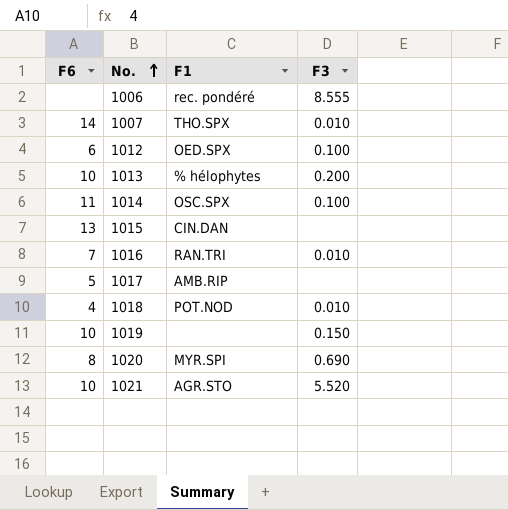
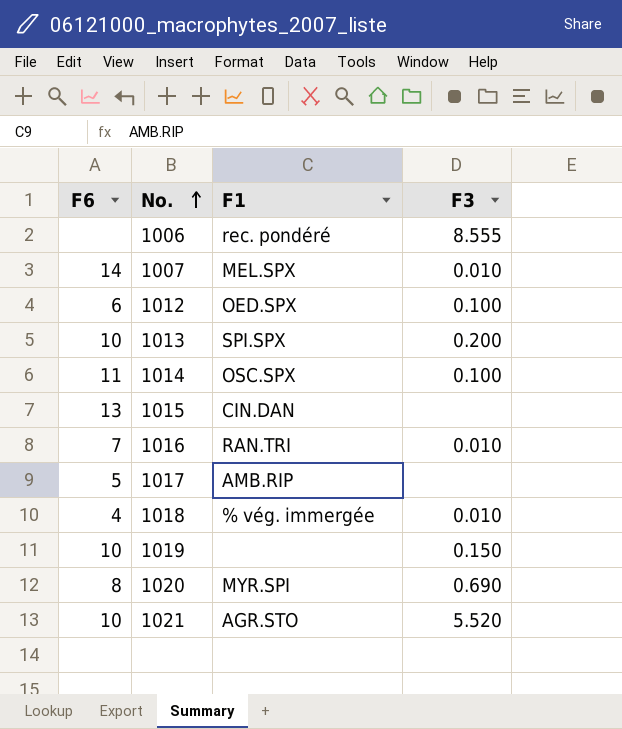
1007 | F1: THO.SPX -> MEL.SPX
1013 | F1: % hélophytes -> SPI.SPX
1018 | F1: POT.NOD -> % vég. immergée

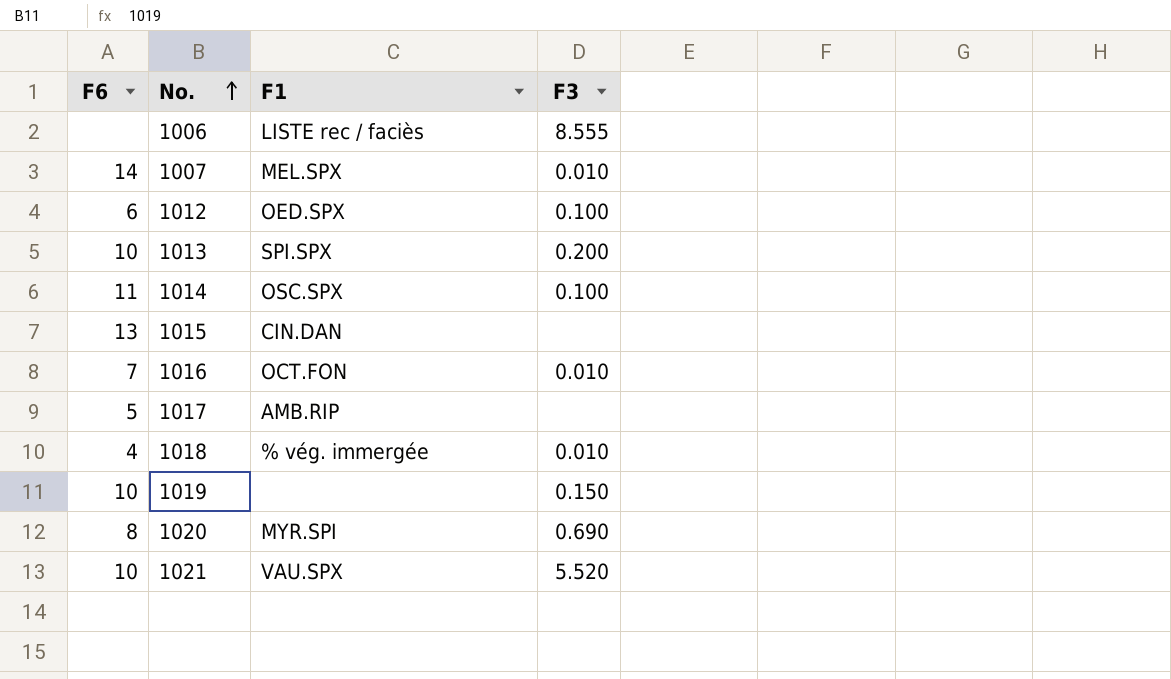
1006 | F1: rec. pondéré -> LISTE rec / faciès
1016 | F1: RAN.TRI -> OCT.FON
1021 | F1: AGR.STO -> VAU.SPX

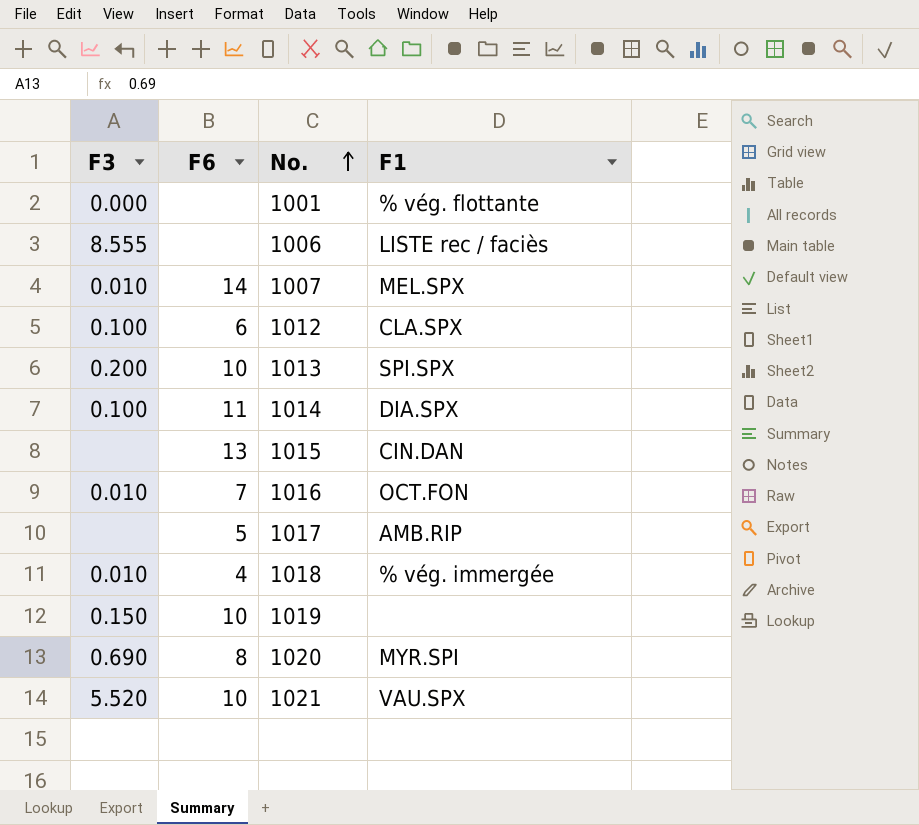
column F3 | position: 4 -> 1
row 1001: none -> 0.000 | none | % vég. flottante
1012 | F1: OED.SPX -> CLA.SPX
1014 | F1: OSC.SPX -> DIA.SPX

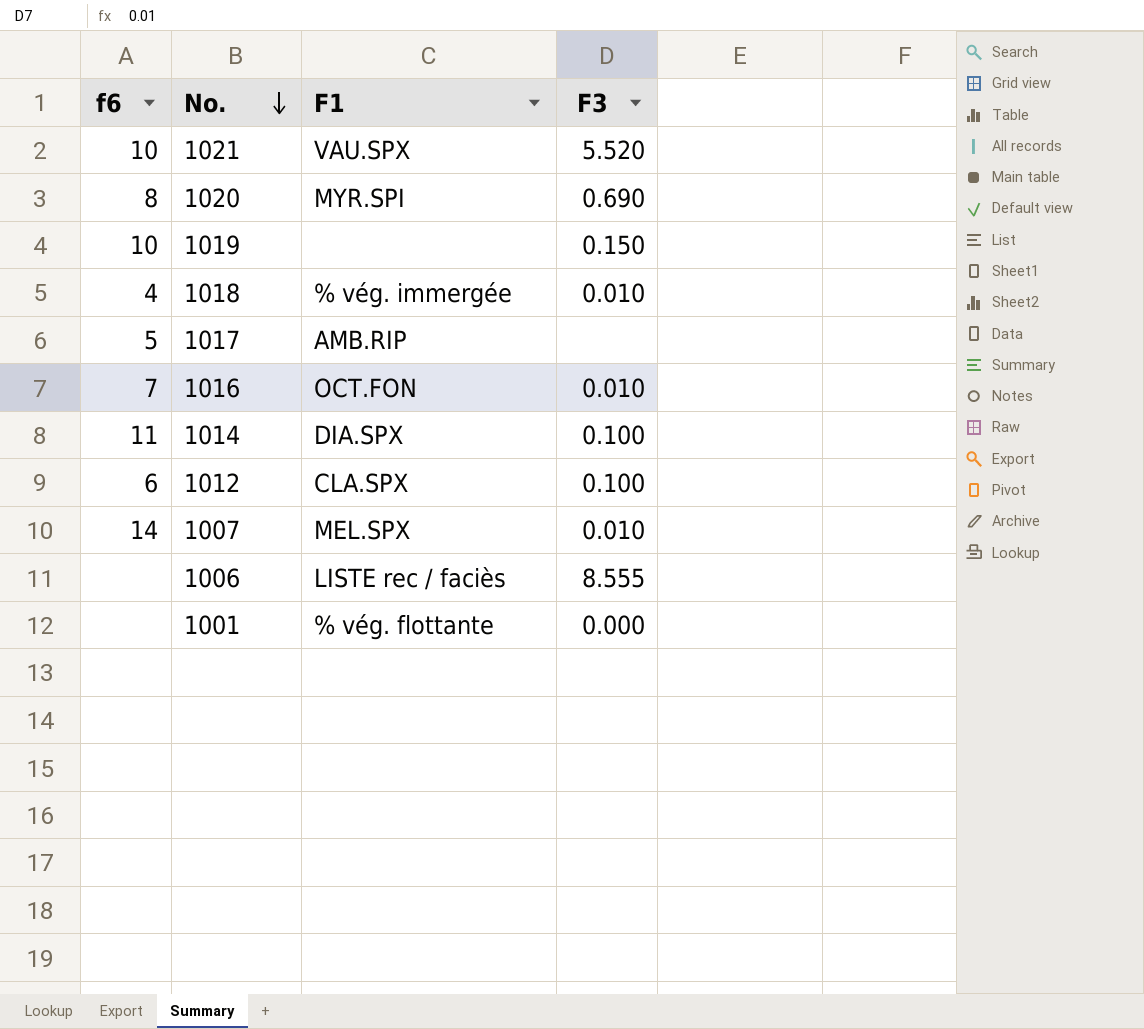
row order: No. ascending -> No. descending
column name: F6 -> f6
column F3 | position: 1 -> 4
row 1013: 0.200 | 10 | SPI.SPX -> none
row 1015: none | 13 | CIN.DAN -> none

